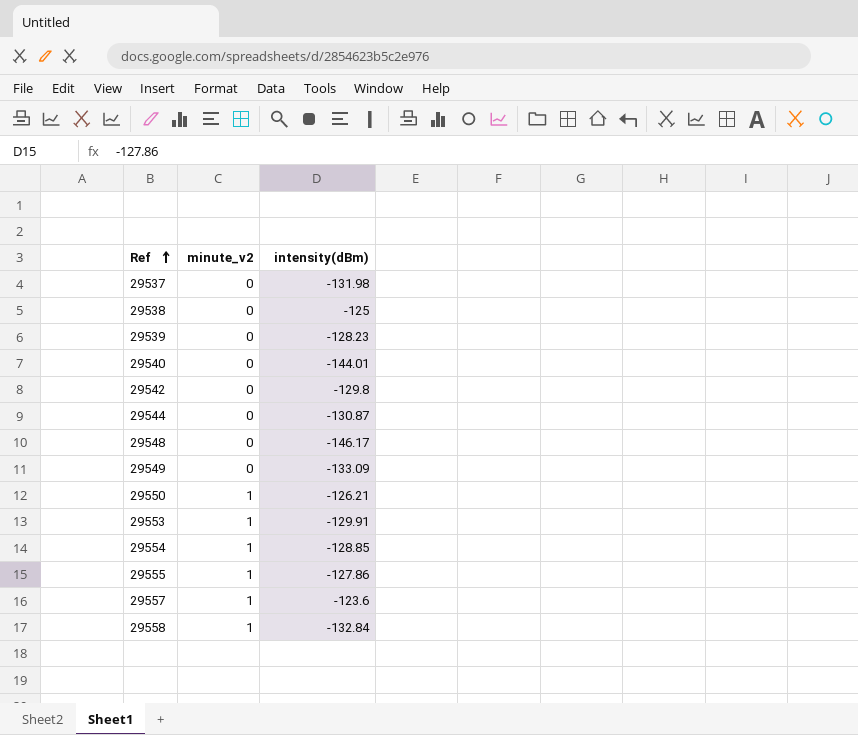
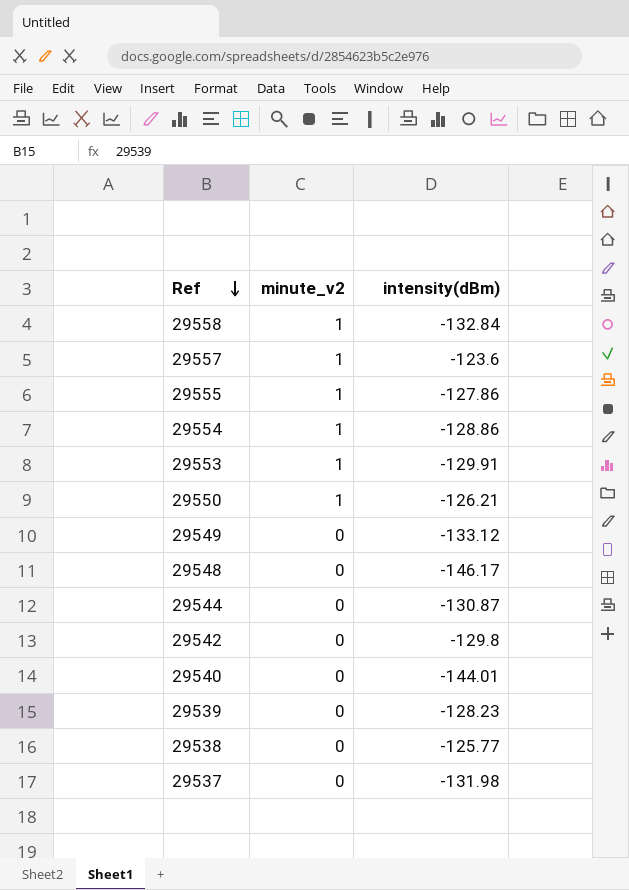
row order: Ref ascending -> Ref descending
29554 | intensity(dBm): -128.85 -> -128.86
29549 | intensity(dBm): -133.09 -> -133.12
29538 | intensity(dBm): -125 -> -125.77

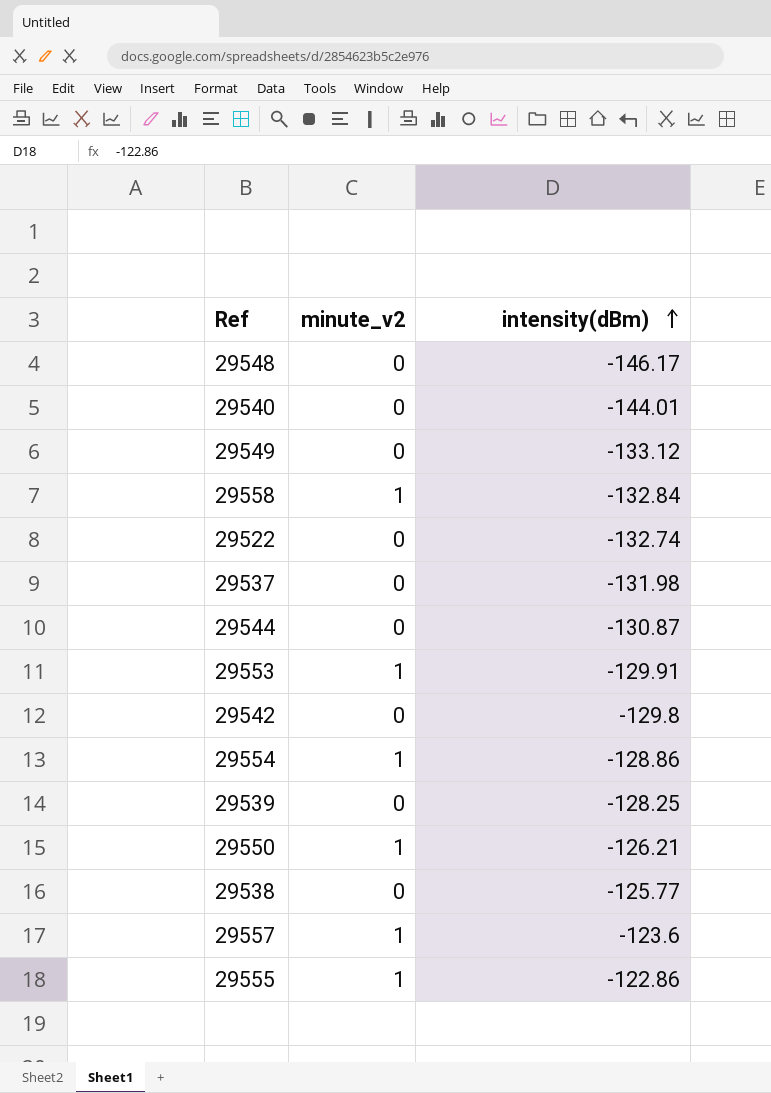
row order: Ref descending -> intensity(dBm) ascending
row 29522: none -> 0 | -132.74
29539 | intensity(dBm): -128.23 -> -128.25
29555 | intensity(dBm): -127.86 -> -122.86

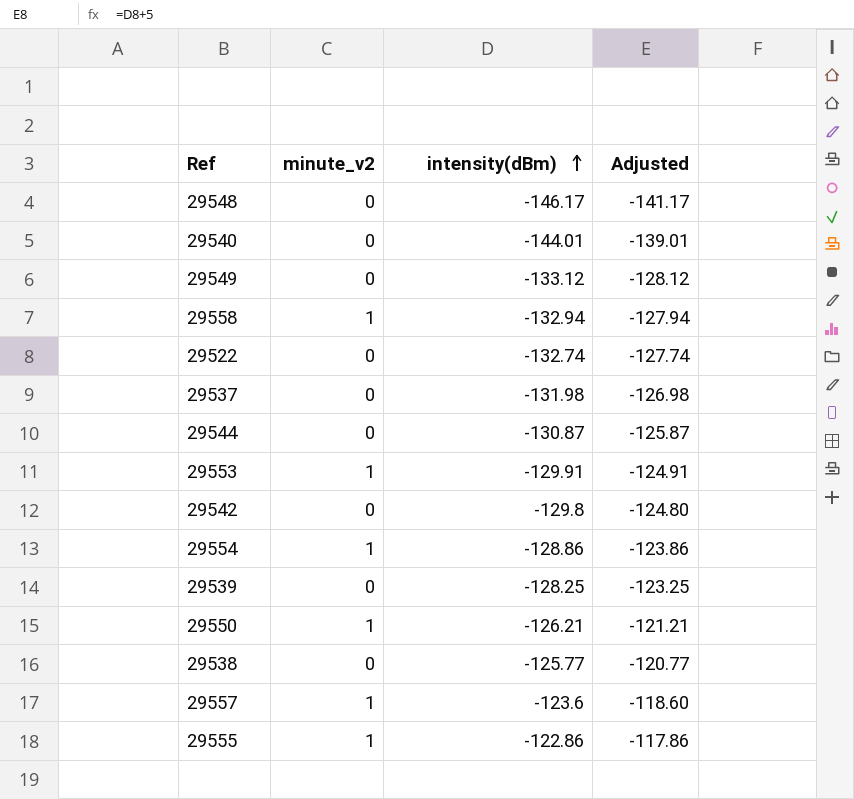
column Adjusted | formula: none -> [intensity(dBm)] + 5
29558 | intensity(dBm): -132.84 -> -132.94

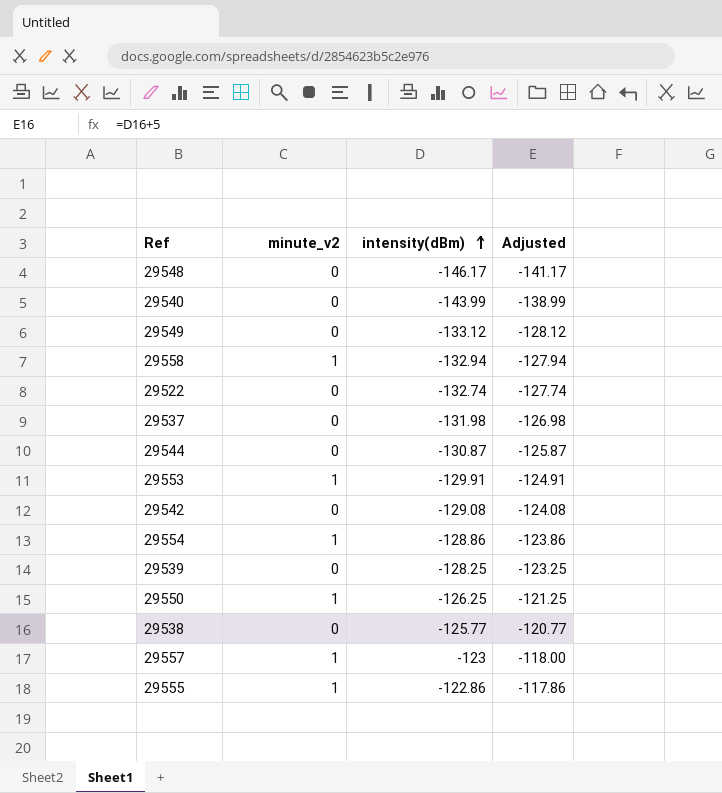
29540 | intensity(dBm): -144.01 -> -143.99
29540 | Adjusted: -139.01 -> -138.99
29542 | intensity(dBm): -129.8 -> -129.08
29542 | Adjusted: -124.80 -> -124.08
29550 | intensity(dBm): -126.21 -> -126.25
29550 | Adjusted: -121.21 -> -121.25
29557 | intensity(dBm): -123.6 -> -123
29557 | Adjusted: -118.60 -> -118.00

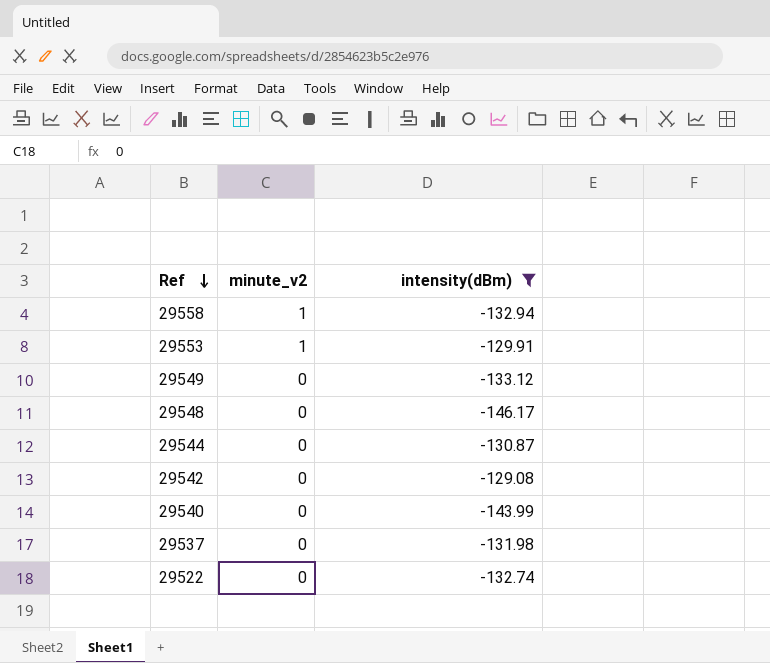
filter: none -> intensity(dBm) <= -129.08
row order: intensity(dBm) ascending -> Ref descending
column Adjusted | formula: [intensity(dBm)] + 5 -> none

